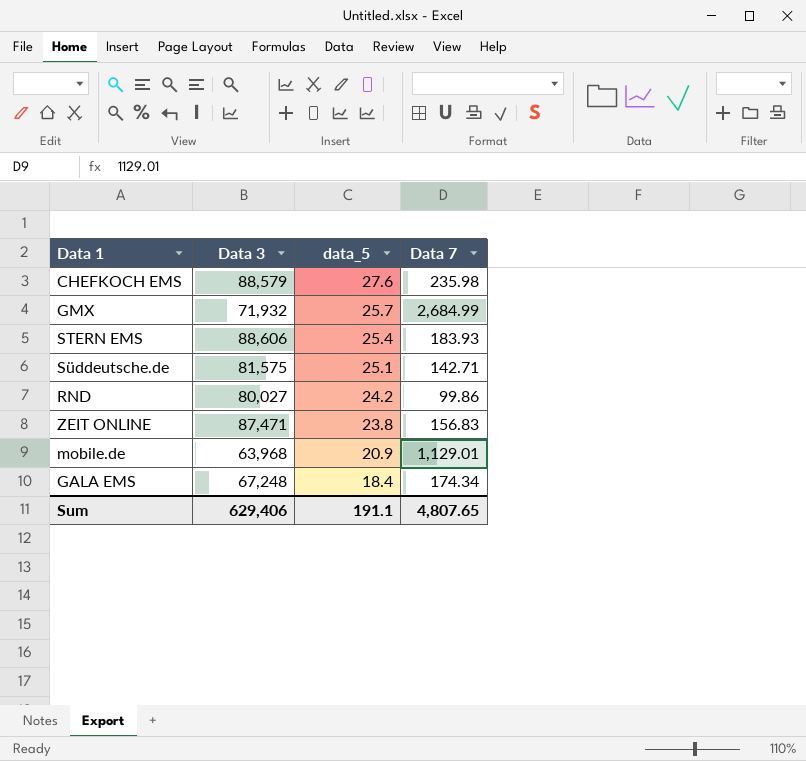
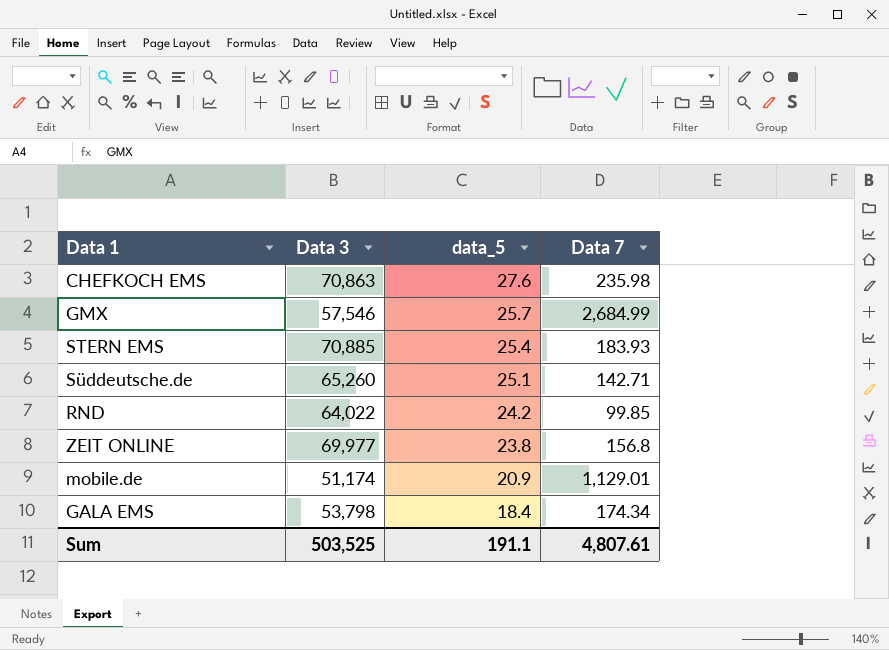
CHEFKOCH EMS | Data 3: 88,579 -> 70,863
GMX | Data 3: 71,932 -> 57,546
STERN EMS | Data 3: 88,606 -> 70,885
Süddeutsche.de | Data 3: 81,575 -> 65,260
RND | Data 3: 80,027 -> 64,022
RND | Data 7: 99.86 -> 99.85
ZEIT ONLINE | Data 3: 87,471 -> 69,977
ZEIT ONLINE | Data 7: 156.83 -> 156.8
mobile.de | Data 3: 63,968 -> 51,174
GALA EMS | Data 3: 67,248 -> 53,798
Sum | Data 3: 629,406 -> 503,525
Sum | Data 7: 4,807.65 -> 4,807.61

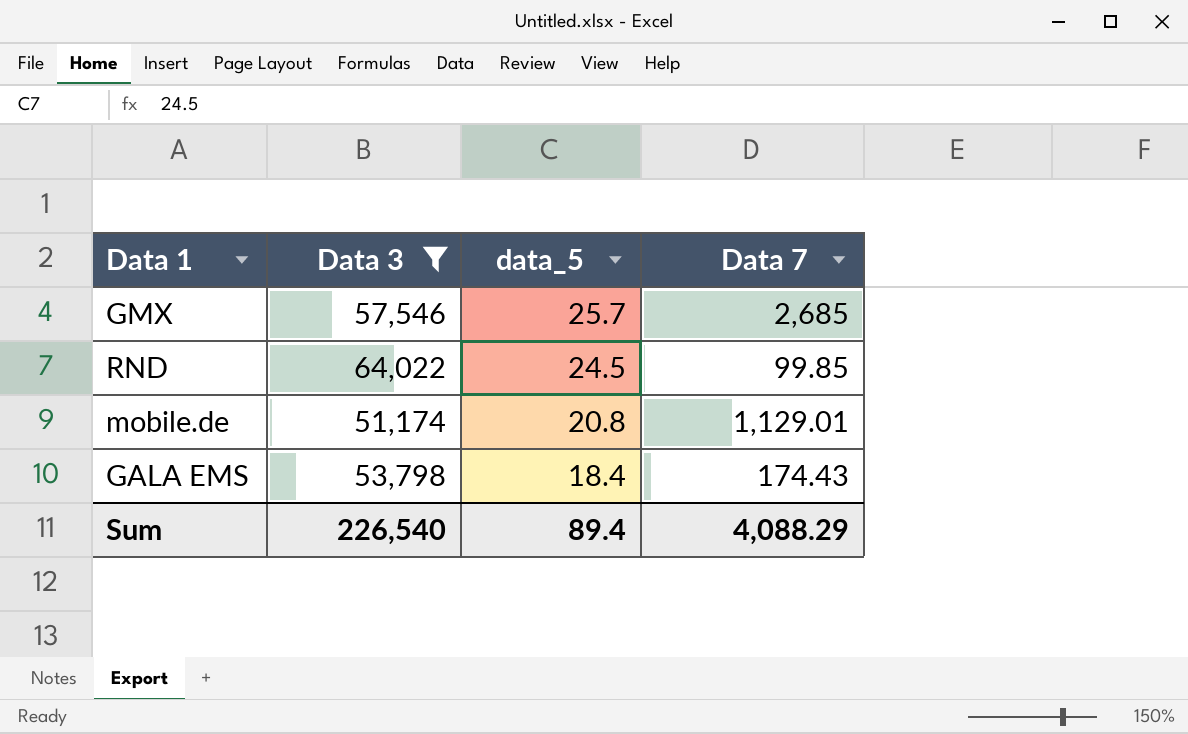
filter: none -> Data 3 <= 64,022
GMX | Data 7: 2,684.99 -> 2,685
RND | data_5: 24.2 -> 24.5
mobile.de | data_5: 20.9 -> 20.8
GALA EMS | Data 7: 174.34 -> 174.43
Sum | Data 3: 503,525 -> 226,540
Sum | data_5: 191.1 -> 89.4
Sum | Data 7: 4,807.61 -> 4,088.29

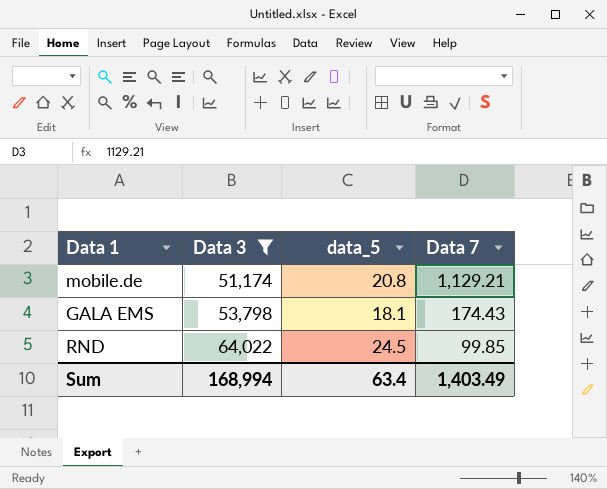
row order: data_5 descending -> Data 3 ascending
row GMX: 57,546 | 25.7 | 2,685 -> none
mobile.de | Data 7: 1,129.01 -> 1,129.21
GALA EMS | data_5: 18.4 -> 18.1
Sum | Data 3: 226,540 -> 168,994
Sum | data_5: 89.4 -> 63.4
Sum | Data 7: 4,088.29 -> 1,403.49

